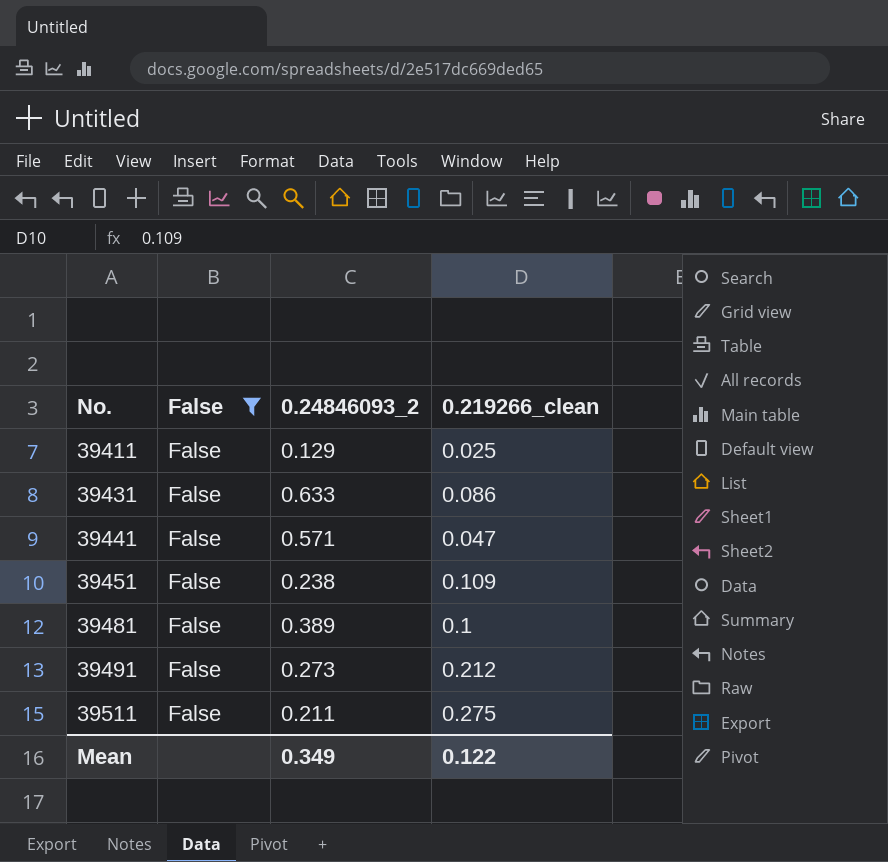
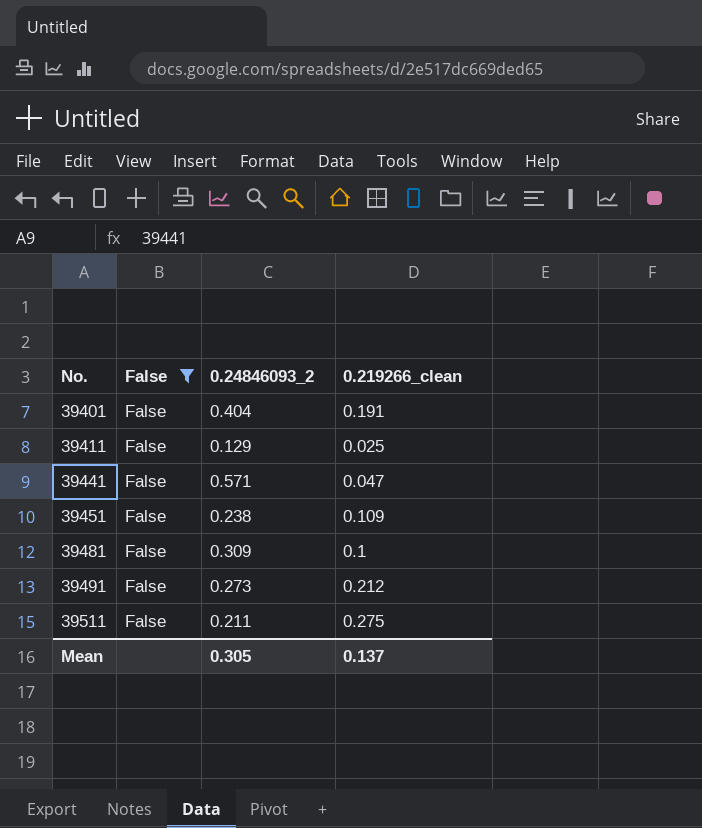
row 39431: False | 0.633 | 0.086 -> none
row 39401: none -> False | 0.404 | 0.191
39481 | 0.24846093_2: 0.389 -> 0.309
Mean | 0.24846093_2: 0.349 -> 0.305
Mean | 0.219266_clean: 0.122 -> 0.137

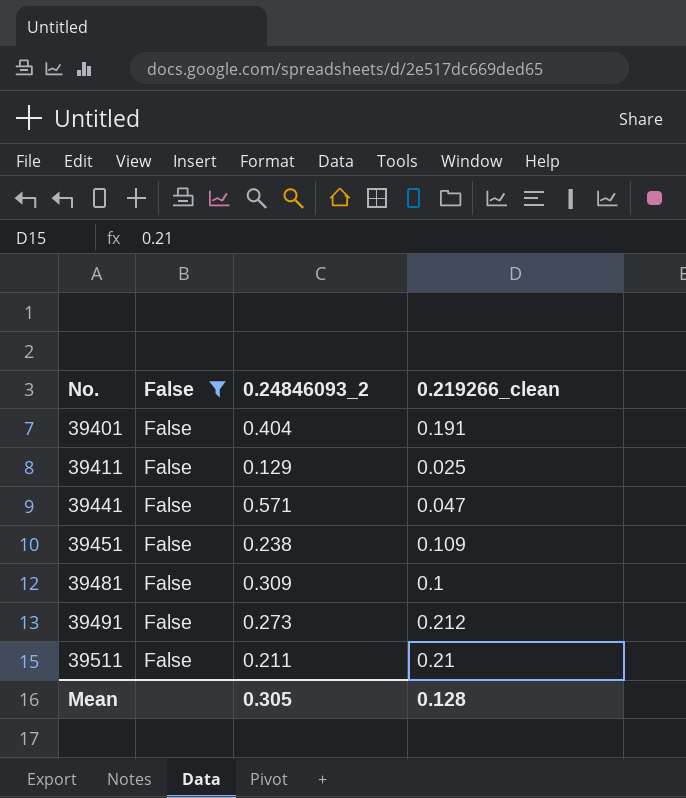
39511 | 0.219266_clean: 0.275 -> 0.21
Mean | 0.219266_clean: 0.137 -> 0.128

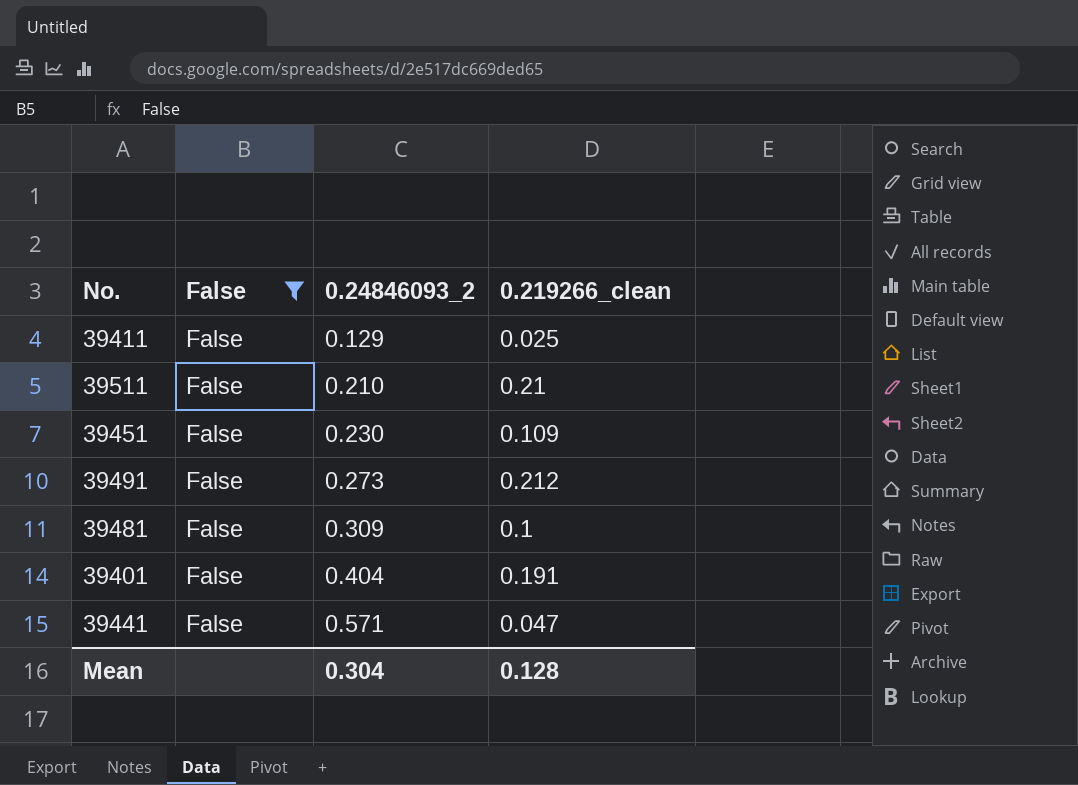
row order: No. ascending -> 0.24846093_2 ascending
39511 | 0.24846093_2: 0.211 -> 0.210
39451 | 0.24846093_2: 0.238 -> 0.230
Mean | 0.24846093_2: 0.305 -> 0.304

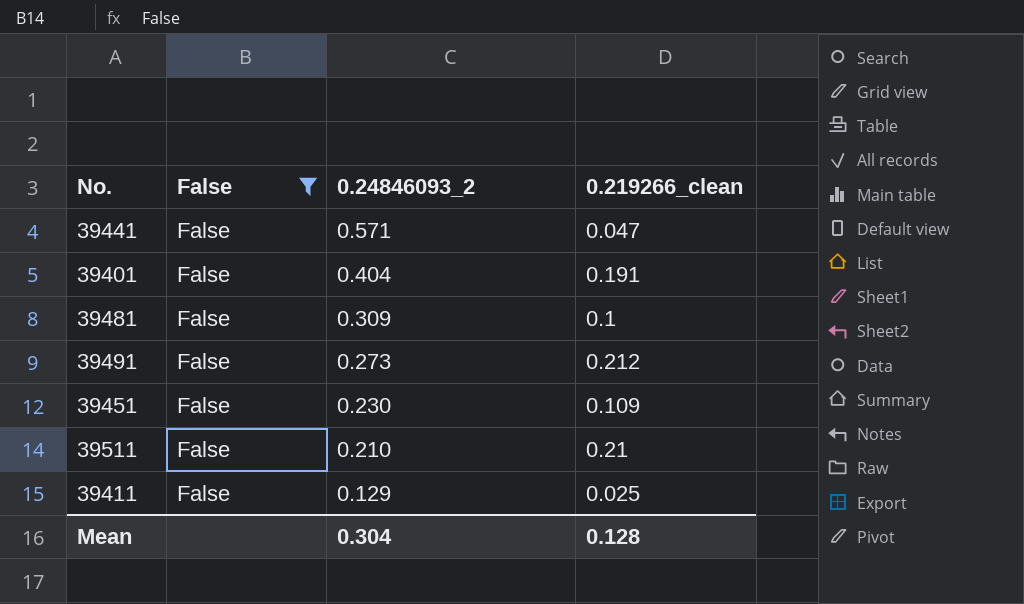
row order: 0.24846093_2 ascending -> 0.24846093_2 descending

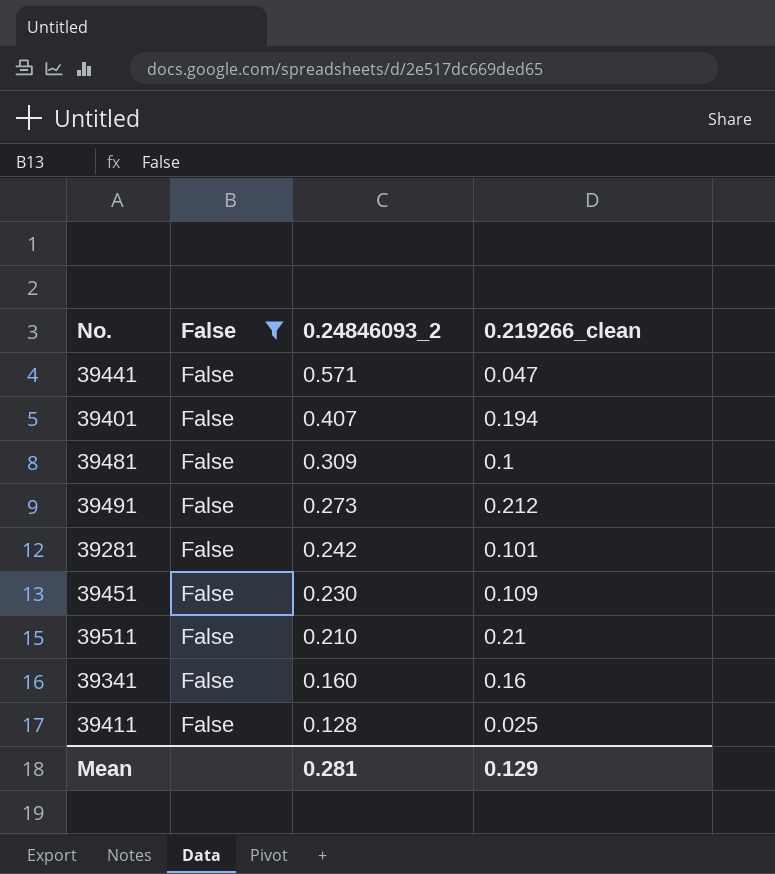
39401 | 0.24846093_2: 0.404 -> 0.407
39401 | 0.219266_clean: 0.191 -> 0.194
row 39281: none -> False | 0.242 | 0.101
row 39341: none -> False | 0.160 | 0.16
39411 | 0.24846093_2: 0.129 -> 0.128
Mean | 0.24846093_2: 0.304 -> 0.281
Mean | 0.219266_clean: 0.128 -> 0.129

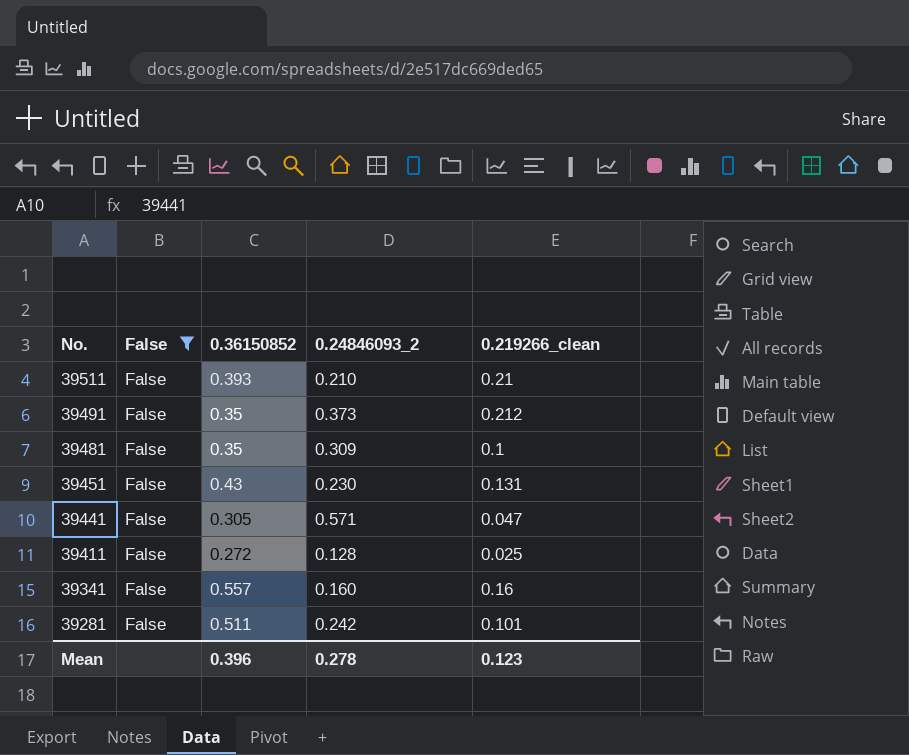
row order: 0.24846093_2 descending -> No. descending
column 0.36150852 | position: none -> 3
row 39401: False | 0.407 | 0.194 -> none
39491 | 0.24846093_2: 0.273 -> 0.373
39451 | 0.219266_clean: 0.109 -> 0.131
Mean | 0.24846093_2: 0.281 -> 0.278
Mean | 0.219266_clean: 0.129 -> 0.123

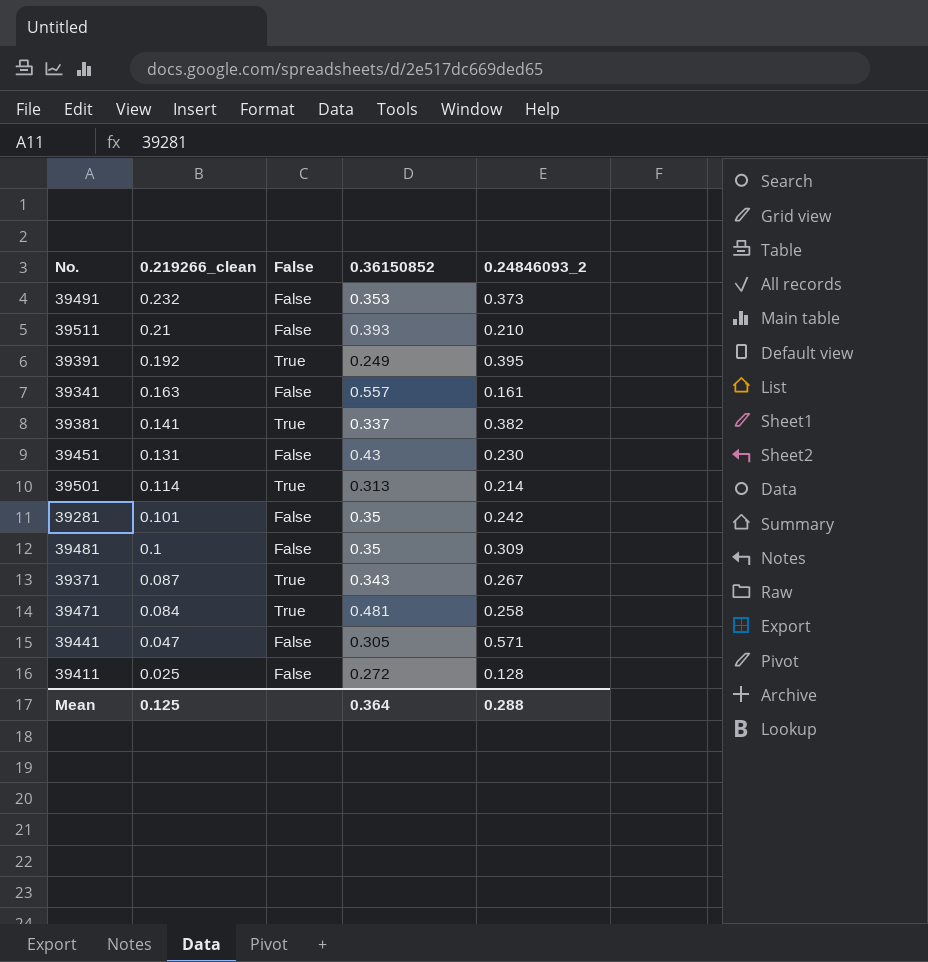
filter: False = False -> none
row order: No. descending -> 0.219266_clean descending
column 0.219266_clean | position: 5 -> 2
39491 | 0.219266_clean: 0.212 -> 0.232
39491 | 0.36150852: 0.35 -> 0.353
39341 | 0.219266_clean: 0.16 -> 0.163
39341 | 0.24846093_2: 0.160 -> 0.161
39281 | 0.36150852: 0.511 -> 0.35
Mean | 0.219266_clean: 0.123 -> 0.125
Mean | 0.36150852: 0.396 -> 0.364
Mean | 0.24846093_2: 0.278 -> 0.288

